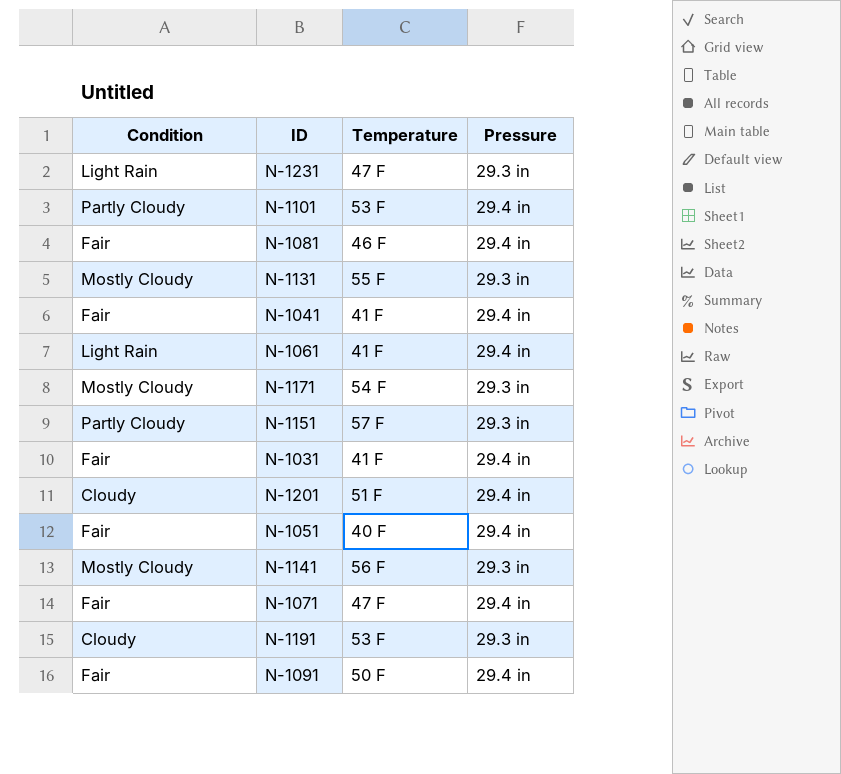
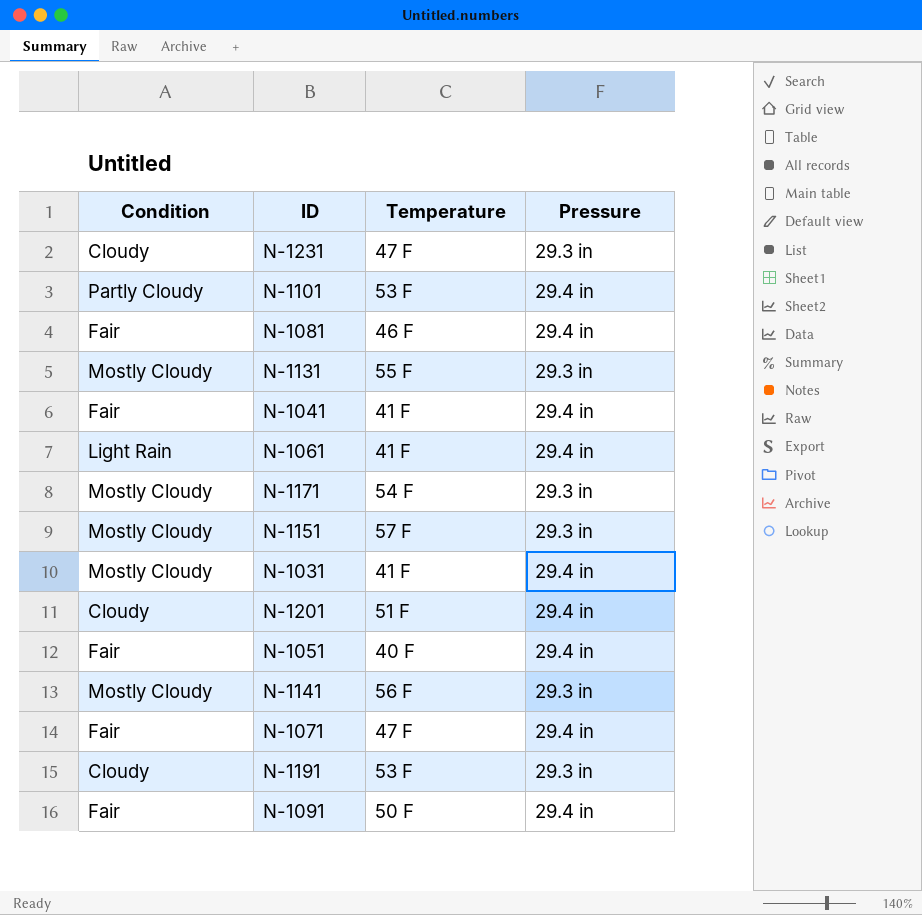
N-1231 | Condition: Light Rain -> Cloudy
N-1151 | Condition: Partly Cloudy -> Mostly Cloudy
N-1031 | Condition: Fair -> Mostly Cloudy

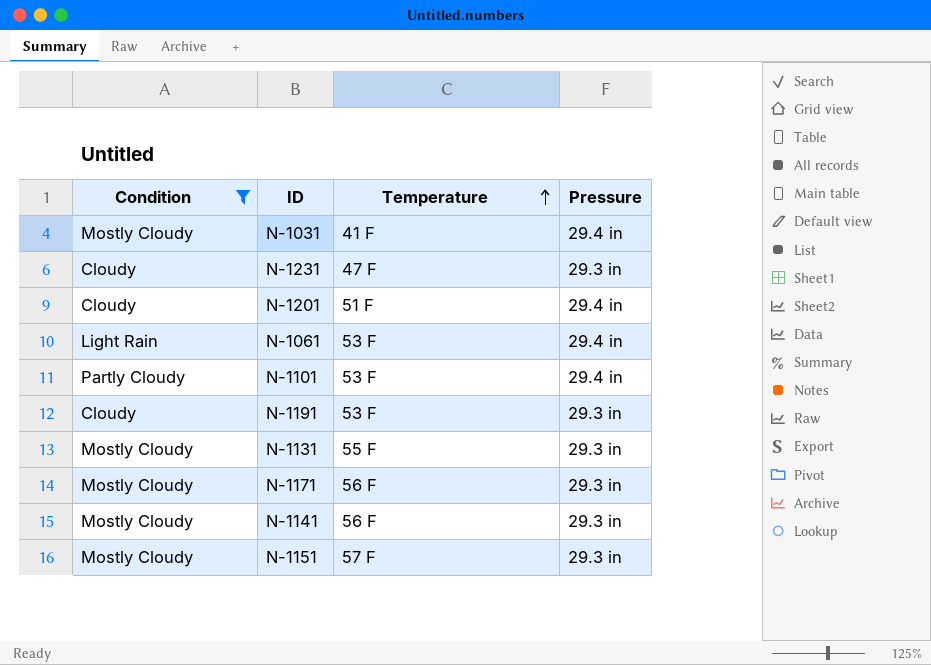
filter: none -> Condition != Fair
row order: none -> Temperature ascending
N-1061 | Temperature: 41 F -> 53 F
N-1171 | Temperature: 54 F -> 56 F

